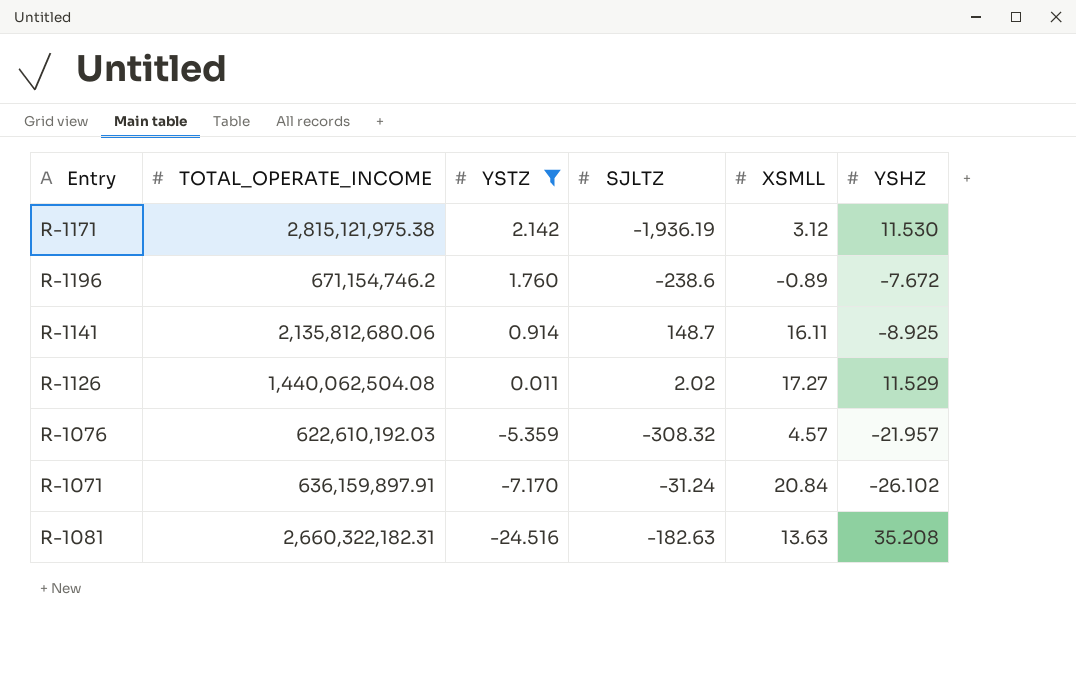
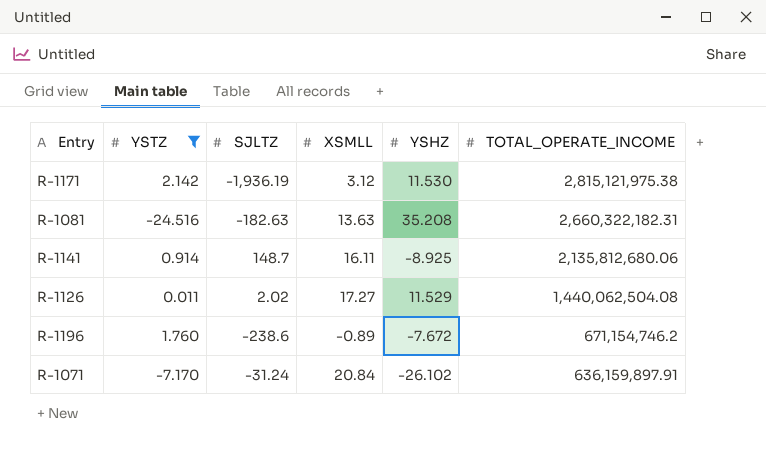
row order: YSTZ descending -> TOTAL_OPERATE_INCOME descending
column TOTAL_OPERATE_INCOME | position: 2 -> 6
row R-1076: 622,610,192.03 | -5.359 | -308.32 | 4.57 | -21.957 -> none

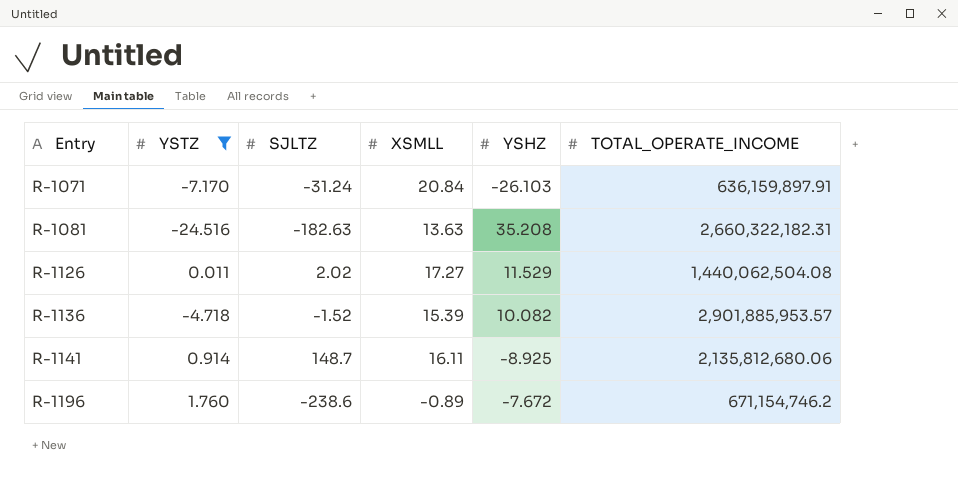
row order: TOTAL_OPERATE_INCOME descending -> Entry ascending
row R-1171: 2.142 | -1,936.19 | 3.12 | 11.530 | 2,815,121,975.38 -> none
R-1071 | YSHZ: -26.102 -> -26.103
row R-1136: none -> -4.718 | -1.52 | 15.39 | 10.082 | 2,901,885,953.57

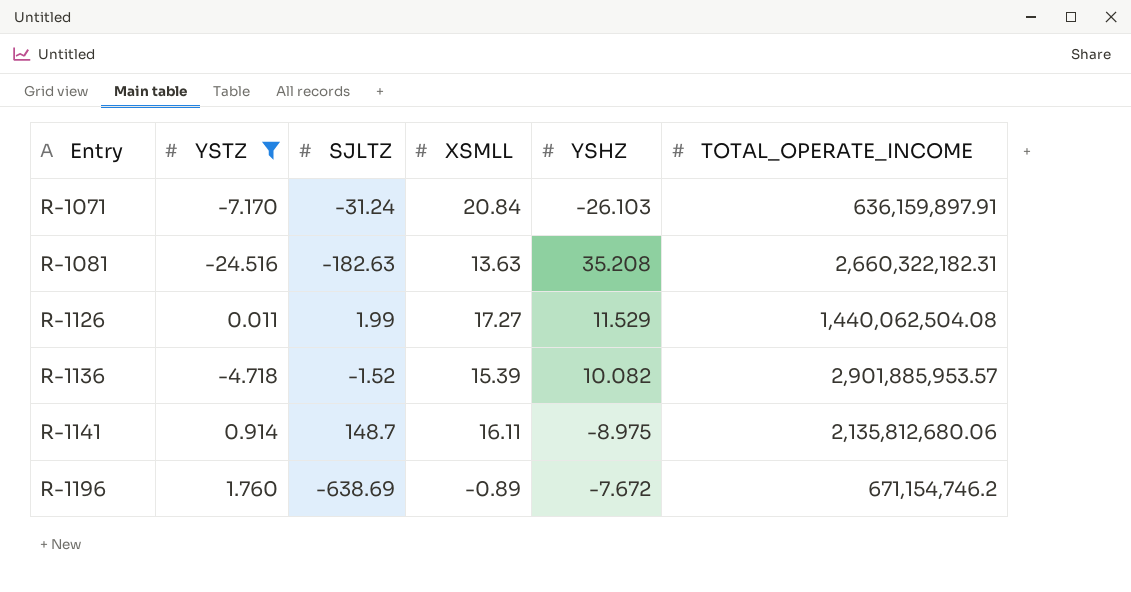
R-1126 | SJLTZ: 2.02 -> 1.99
R-1141 | YSHZ: -8.925 -> -8.975
R-1196 | SJLTZ: -238.6 -> -638.69

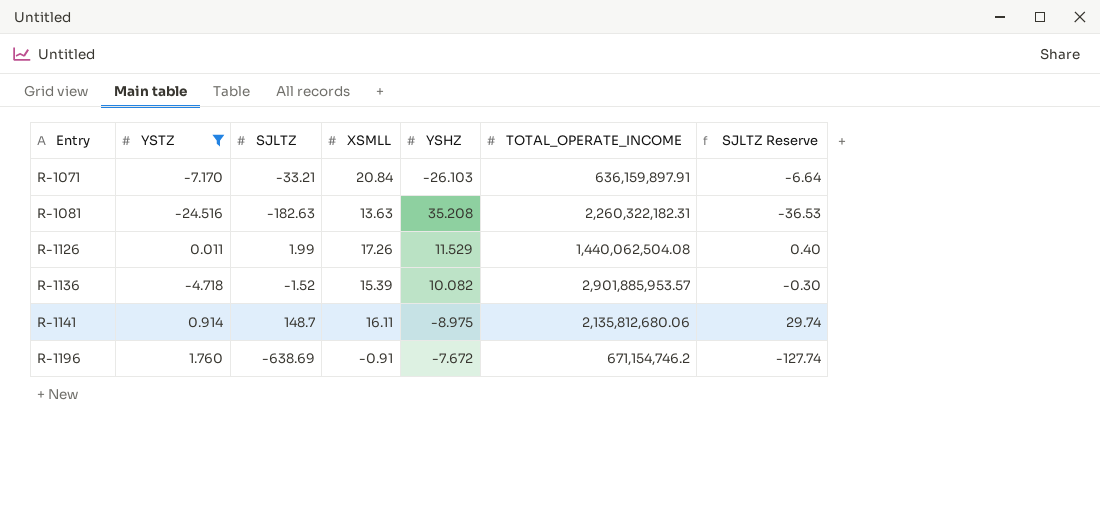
column SJLTZ Reserve | formula: none -> [SJLTZ] * 0.2
R-1071 | SJLTZ: -31.24 -> -33.21
R-1081 | TOTAL_OPERATE_INCOME: 2,660,322,182.31 -> 2,260,322,182.31
R-1126 | XSMLL: 17.27 -> 17.26
R-1196 | XSMLL: -0.89 -> -0.91

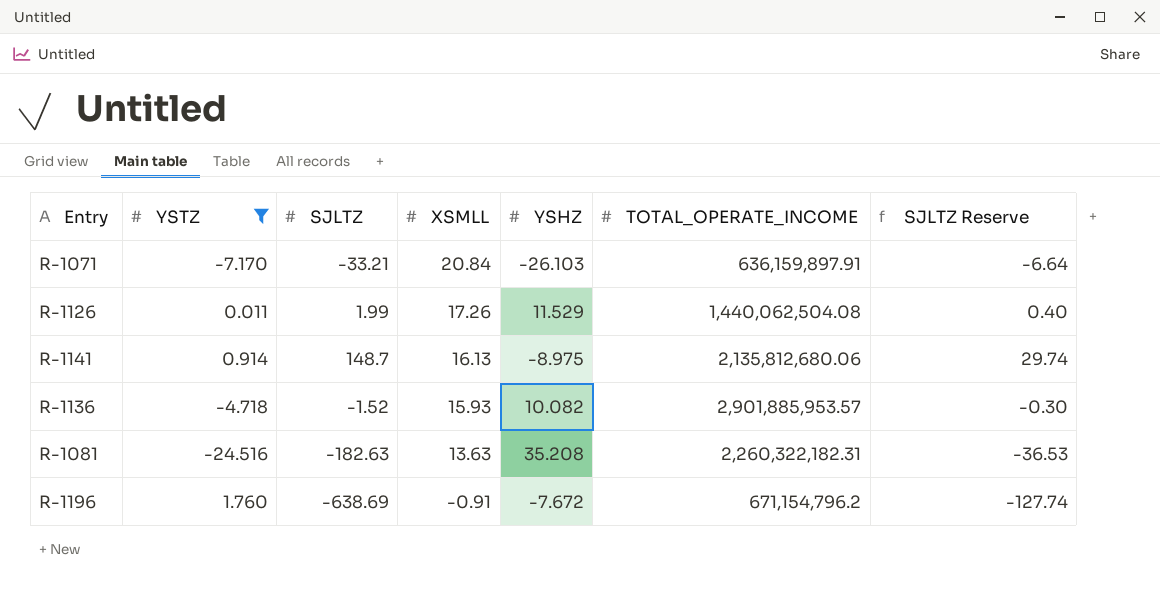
row order: Entry ascending -> XSMLL descending
R-1141 | XSMLL: 16.11 -> 16.13
R-1136 | XSMLL: 15.39 -> 15.93
R-1196 | TOTAL_OPERATE_INCOME: 671,154,746.2 -> 671,154,796.2

